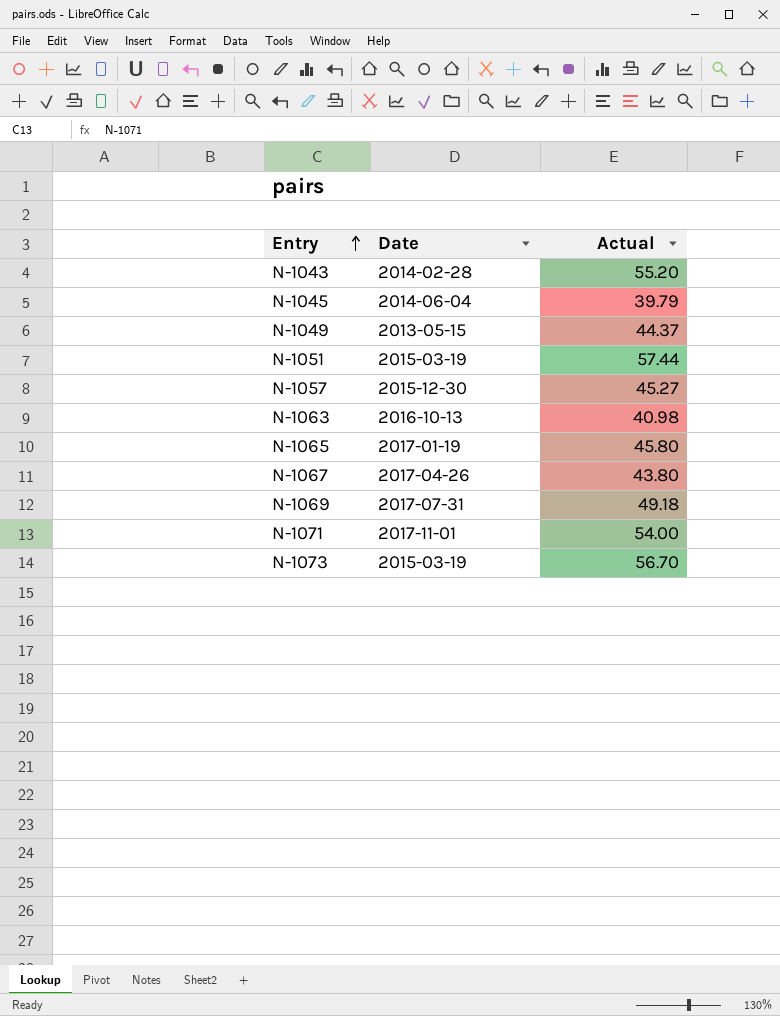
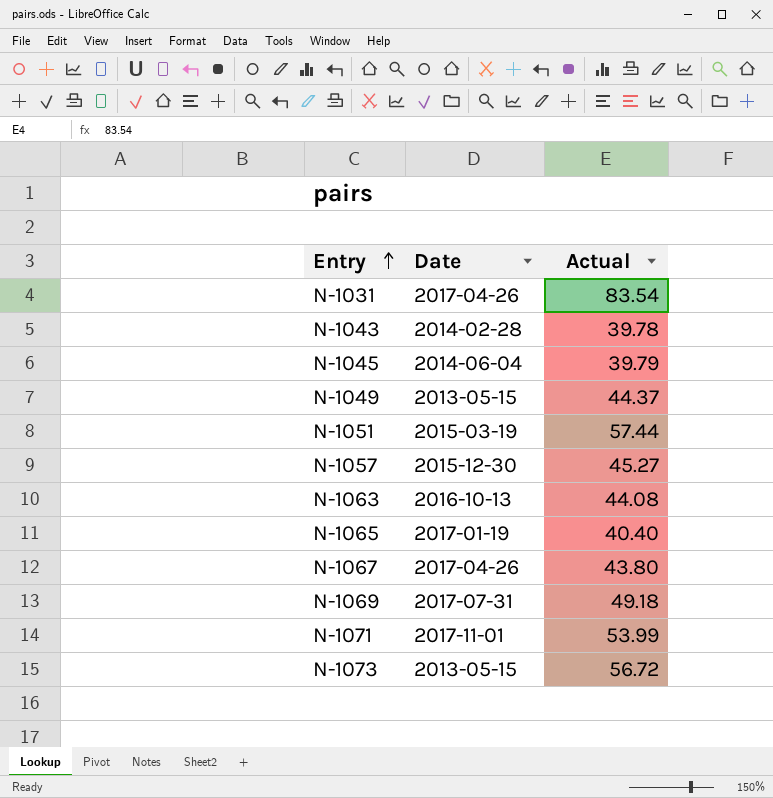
row N-1031: none -> 2017-04-26 | 83.54
N-1043 | Actual: 55.20 -> 39.78
N-1063 | Actual: 40.98 -> 44.08
N-1065 | Actual: 45.80 -> 40.40
N-1071 | Actual: 54.00 -> 53.99
N-1073 | Date: 2015-03-19 -> 2013-05-15
N-1073 | Actual: 56.70 -> 56.72

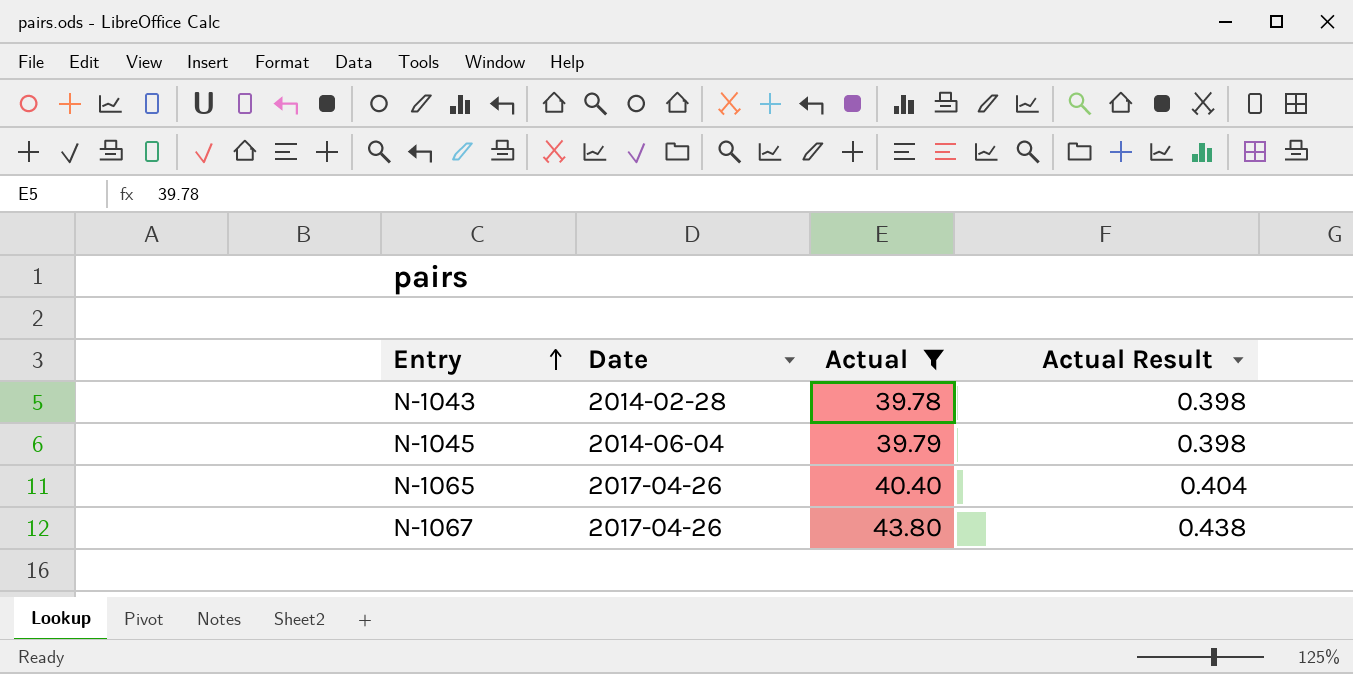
filter: none -> Actual <= 43.80
column Actual Result | formula: none -> [Actual] * 0.01
N-1065 | Date: 2017-01-19 -> 2017-04-26

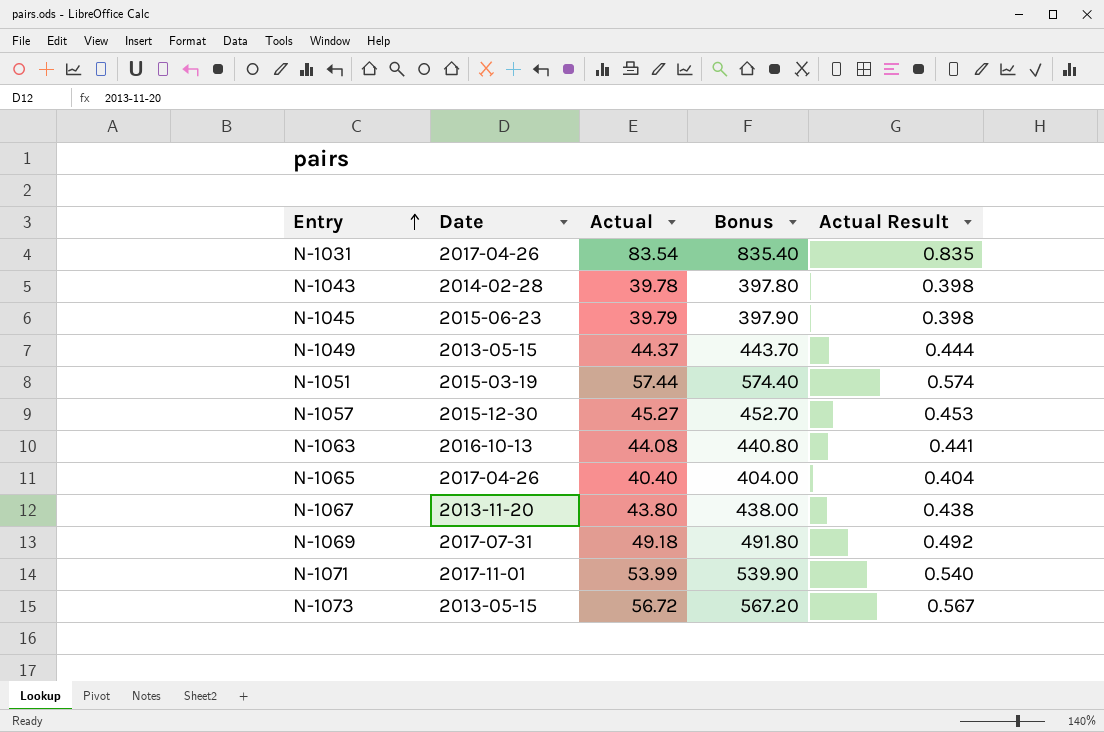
filter: Actual <= 43.80 -> none
column Bonus | formula: none -> [Actual] * 10
N-1045 | Date: 2014-06-04 -> 2015-06-23
N-1067 | Date: 2017-04-26 -> 2013-11-20

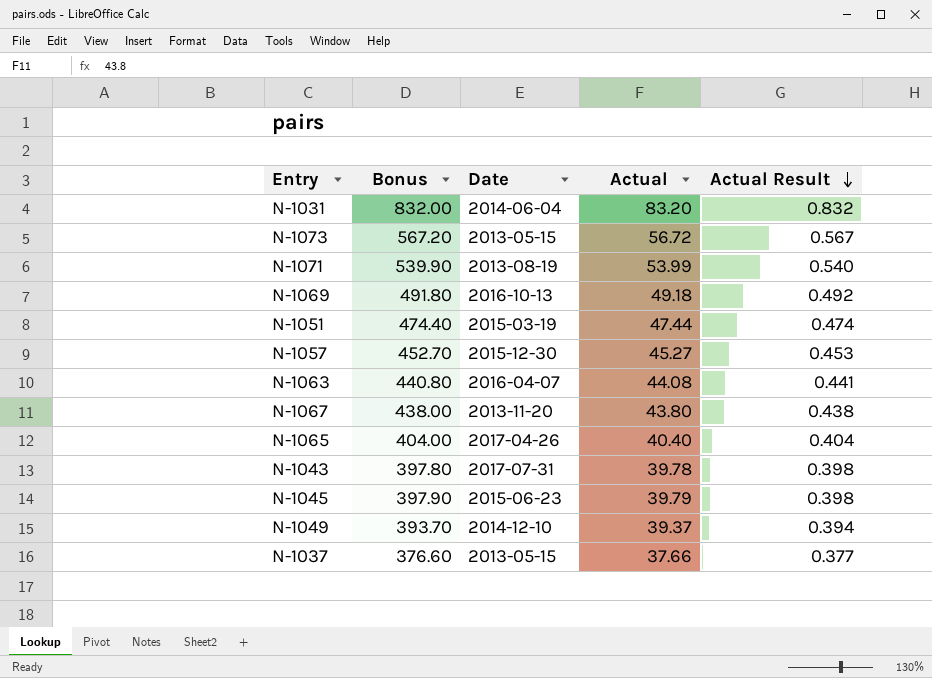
row order: Entry ascending -> Actual Result descending
column Bonus | position: 4 -> 2
N-1031 | Bonus: 835.40 -> 832.00
N-1031 | Date: 2017-04-26 -> 2014-06-04
N-1031 | Actual: 83.54 -> 83.20
N-1031 | Actual Result: 0.835 -> 0.832
N-1071 | Date: 2017-11-01 -> 2013-08-19
N-1069 | Date: 2017-07-31 -> 2016-10-13
N-1051 | Bonus: 574.40 -> 474.40
N-1051 | Actual: 57.44 -> 47.44
N-1051 | Actual Result: 0.574 -> 0.474
N-1063 | Date: 2016-10-13 -> 2016-04-07
N-1043 | Date: 2014-02-28 -> 2017-07-31
N-1049 | Bonus: 443.70 -> 393.70
N-1049 | Date: 2013-05-15 -> 2014-12-10
N-1049 | Actual: 44.37 -> 39.37
N-1049 | Actual Result: 0.444 -> 0.394
row N-1037: none -> 376.60 | 2013-05-15 | 37.66 | 0.377

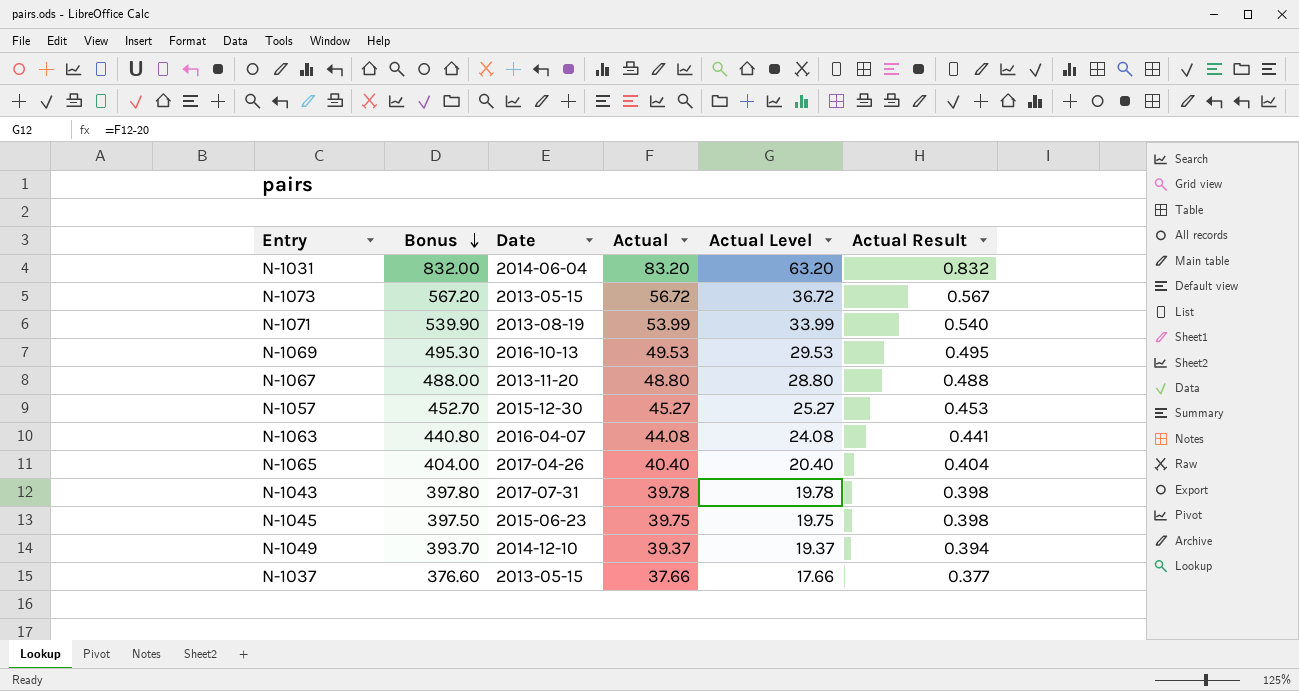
row order: Actual Result descending -> Bonus descending
column Actual Level | formula: none -> [Actual] - 20
row N-1051: 474.40 | 2015-03-19 | 47.44 | 0.474 -> none
N-1069 | Bonus: 491.80 -> 495.30
N-1069 | Actual: 49.18 -> 49.53
N-1069 | Actual Result: 0.492 -> 0.495
N-1067 | Bonus: 438.00 -> 488.00
N-1067 | Actual: 43.80 -> 48.80
N-1067 | Actual Result: 0.438 -> 0.488
N-1045 | Bonus: 397.90 -> 397.50
N-1045 | Actual: 39.79 -> 39.75

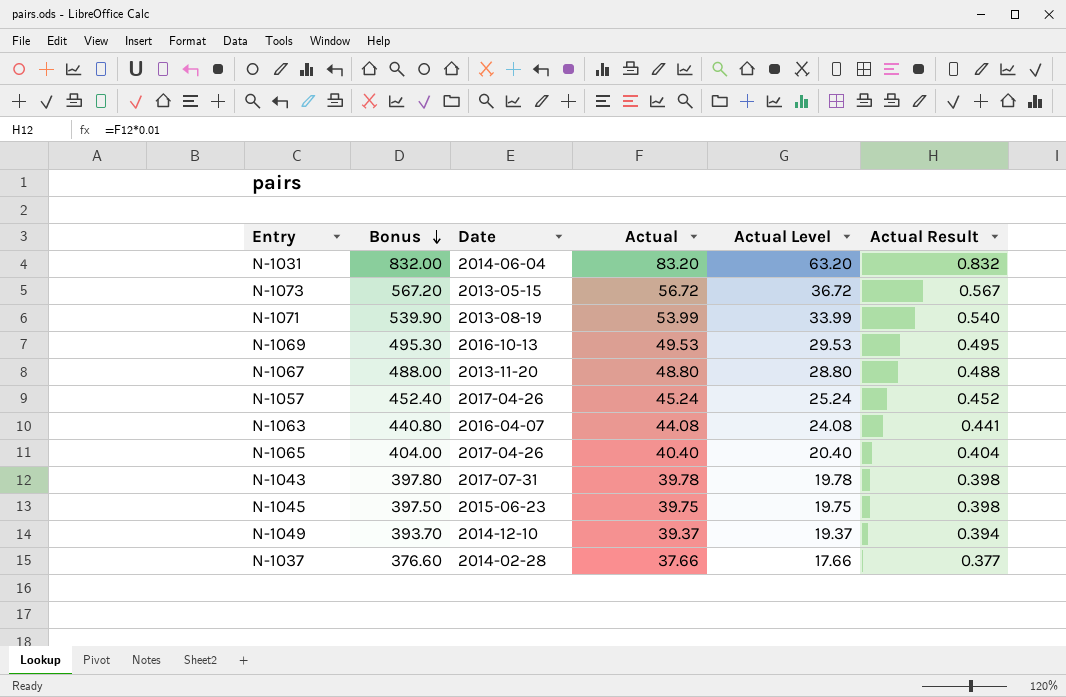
N-1057 | Bonus: 452.70 -> 452.40
N-1057 | Date: 2015-12-30 -> 2017-04-26
N-1057 | Actual: 45.27 -> 45.24
N-1057 | Actual Level: 25.27 -> 25.24
N-1057 | Actual Result: 0.453 -> 0.452
N-1037 | Date: 2013-05-15 -> 2014-02-28

